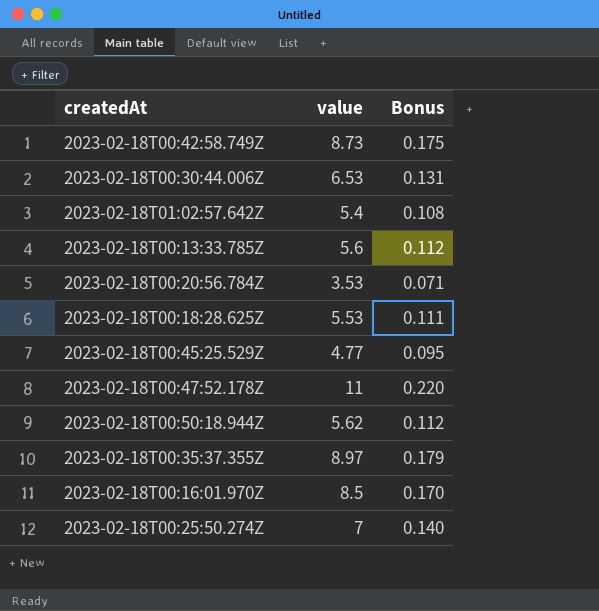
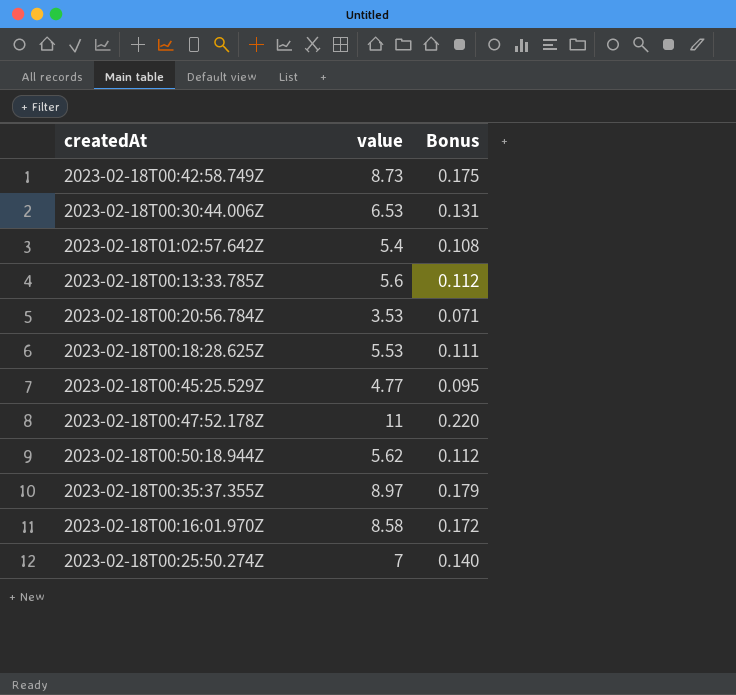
2023-02-18T00:16:01.970Z | value: 8.5 -> 8.58
2023-02-18T00:16:01.970Z | Bonus: 0.170 -> 0.172

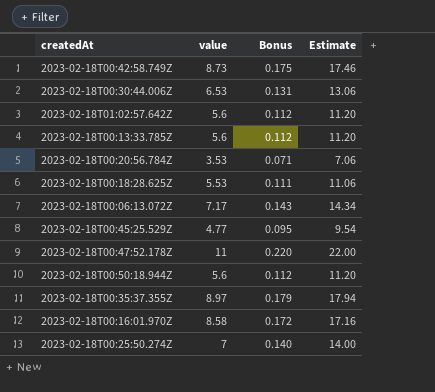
column Estimate | formula: none -> [value] * 2
2023-02-18T01:02:57.642Z | value: 5.4 -> 5.6
2023-02-18T01:02:57.642Z | Bonus: 0.108 -> 0.112
row 2023-02-18T00:06:13.072Z: none -> 7.17 | 0.143 | 14.34
2023-02-18T00:50:18.944Z | value: 5.62 -> 5.6

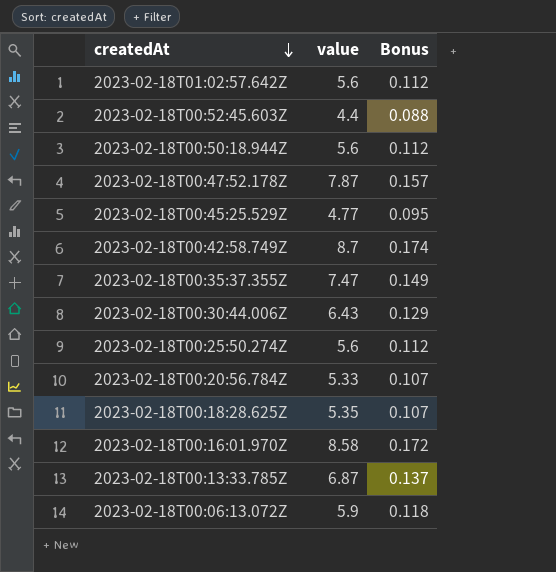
row order: none -> createdAt descending
column Estimate | formula: [value] * 2 -> none
row 2023-02-18T00:52:45.603Z: none -> 4.4 | 0.088
2023-02-18T00:47:52.178Z | value: 11 -> 7.87
2023-02-18T00:47:52.178Z | Bonus: 0.220 -> 0.157
2023-02-18T00:42:58.749Z | value: 8.73 -> 8.7
2023-02-18T00:42:58.749Z | Bonus: 0.175 -> 0.174
2023-02-18T00:35:37.355Z | value: 8.97 -> 7.47
2023-02-18T00:35:37.355Z | Bonus: 0.179 -> 0.149
2023-02-18T00:30:44.006Z | value: 6.53 -> 6.43
2023-02-18T00:30:44.006Z | Bonus: 0.131 -> 0.129
2023-02-18T00:25:50.274Z | value: 7 -> 5.6
2023-02-18T00:25:50.274Z | Bonus: 0.140 -> 0.112
2023-02-18T00:20:56.784Z | value: 3.53 -> 5.33
2023-02-18T00:20:56.784Z | Bonus: 0.071 -> 0.107
2023-02-18T00:18:28.625Z | value: 5.53 -> 5.35
2023-02-18T00:18:28.625Z | Bonus: 0.111 -> 0.107
2023-02-18T00:13:33.785Z | value: 5.6 -> 6.87
2023-02-18T00:13:33.785Z | Bonus: 0.112 -> 0.137
2023-02-18T00:06:13.072Z | value: 7.17 -> 5.9
2023-02-18T00:06:13.072Z | Bonus: 0.143 -> 0.118

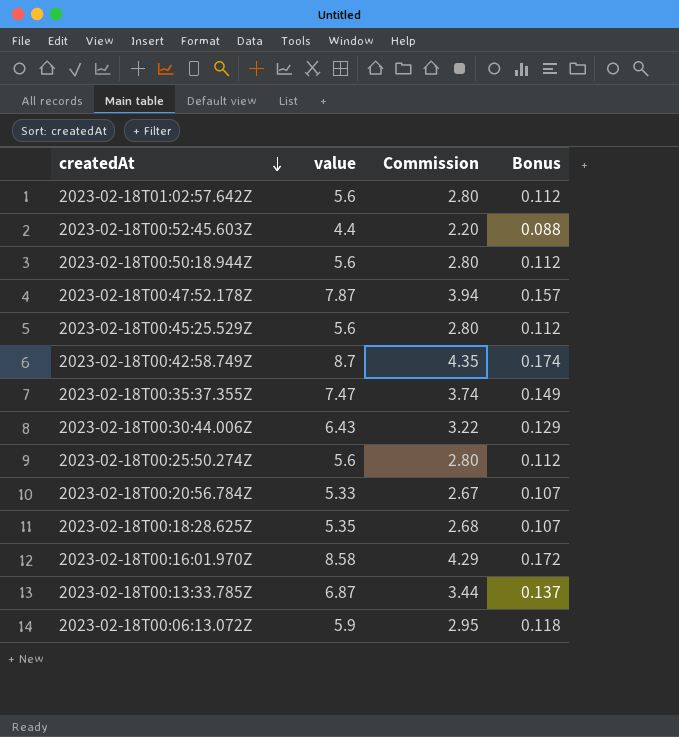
column Commission | formula: none -> [value] * 0.5
2023-02-18T00:45:25.529Z | value: 4.77 -> 5.6
2023-02-18T00:45:25.529Z | Bonus: 0.095 -> 0.112

